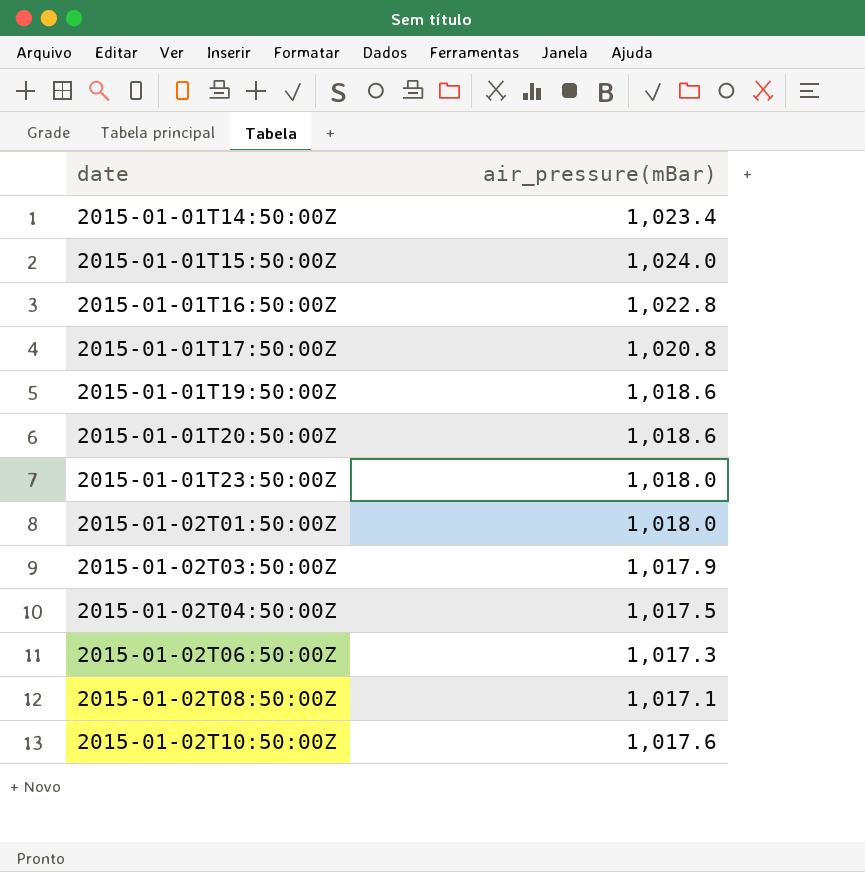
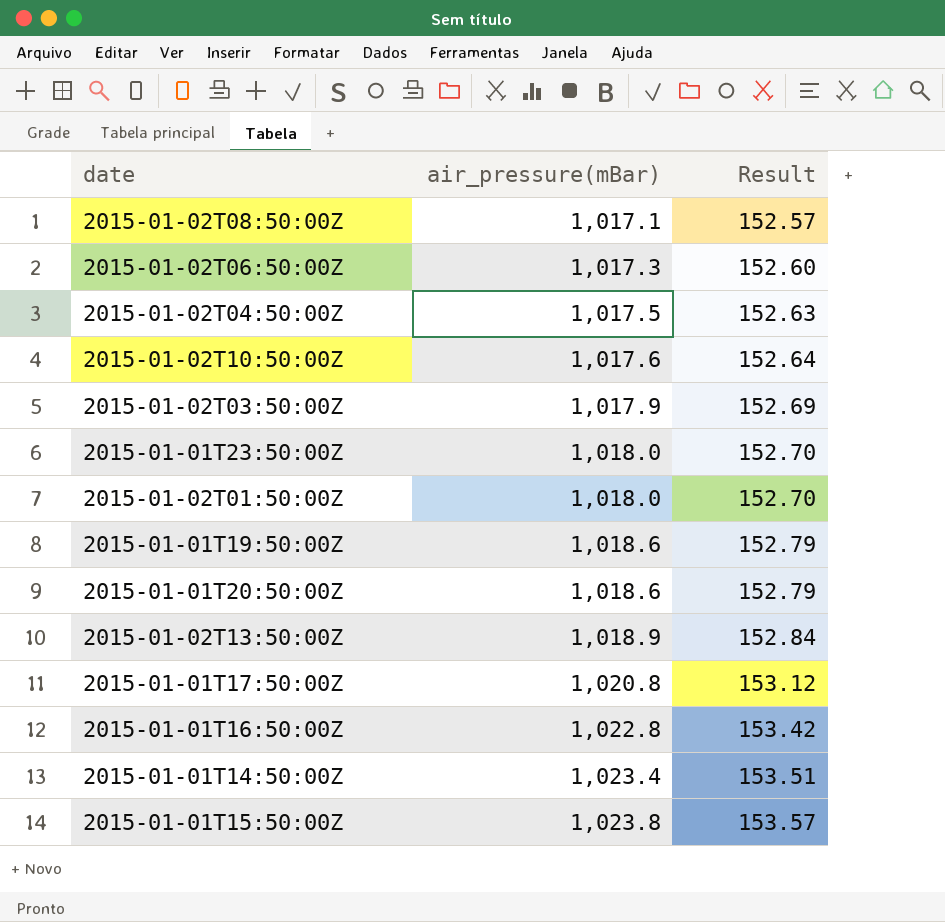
row order: date ascending -> air_pressure(mBar) ascending
column Result | formula: none -> [air_pressure(mBar)] * 0.15
row 2015-01-02T13:50:00Z: none -> 1,018.9 | 152.84
2015-01-01T15:50:00Z | air_pressure(mBar): 1,024.0 -> 1,023.8

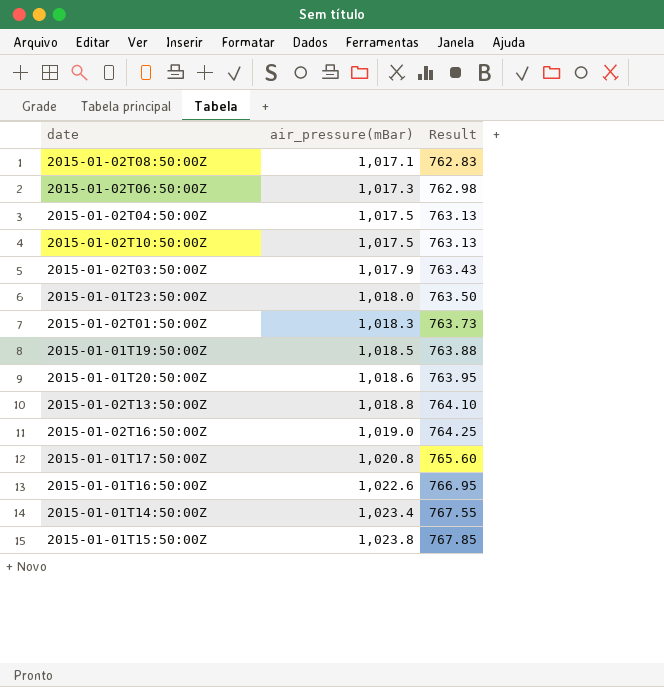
column Result | formula: [air_pressure(mBar)] * 0.15 -> [air_pressure(mBar)] * 0.75
2015-01-02T10:50:00Z | air_pressure(mBar): 1,017.6 -> 1,017.5
2015-01-02T01:50:00Z | air_pressure(mBar): 1,018.0 -> 1,018.3
2015-01-01T19:50:00Z | air_pressure(mBar): 1,018.6 -> 1,018.5
2015-01-02T13:50:00Z | air_pressure(mBar): 1,018.9 -> 1,018.8
row 2015-01-02T16:50:00Z: none -> 1,019.0 | 764.25
2015-01-01T16:50:00Z | air_pressure(mBar): 1,022.8 -> 1,022.6

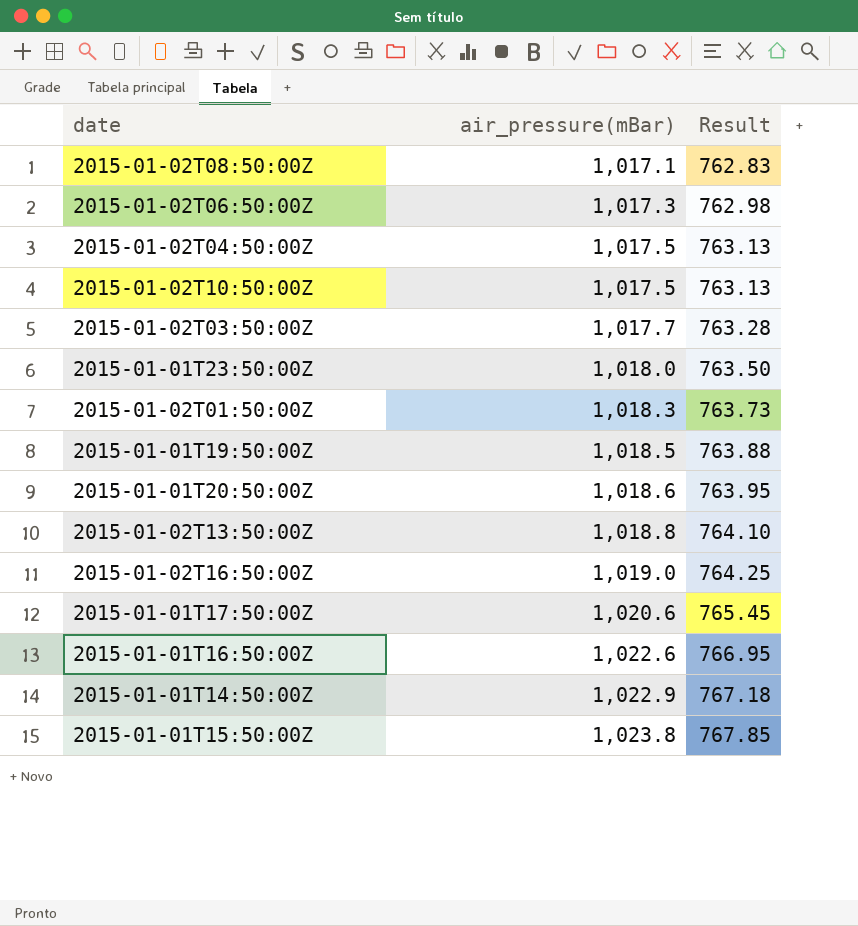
2015-01-02T03:50:00Z | air_pressure(mBar): 1,017.9 -> 1,017.7
2015-01-02T03:50:00Z | Result: 763.43 -> 763.28
2015-01-01T17:50:00Z | air_pressure(mBar): 1,020.8 -> 1,020.6
2015-01-01T17:50:00Z | Result: 765.60 -> 765.45
2015-01-01T14:50:00Z | air_pressure(mBar): 1,023.4 -> 1,022.9
2015-01-01T14:50:00Z | Result: 767.55 -> 767.18

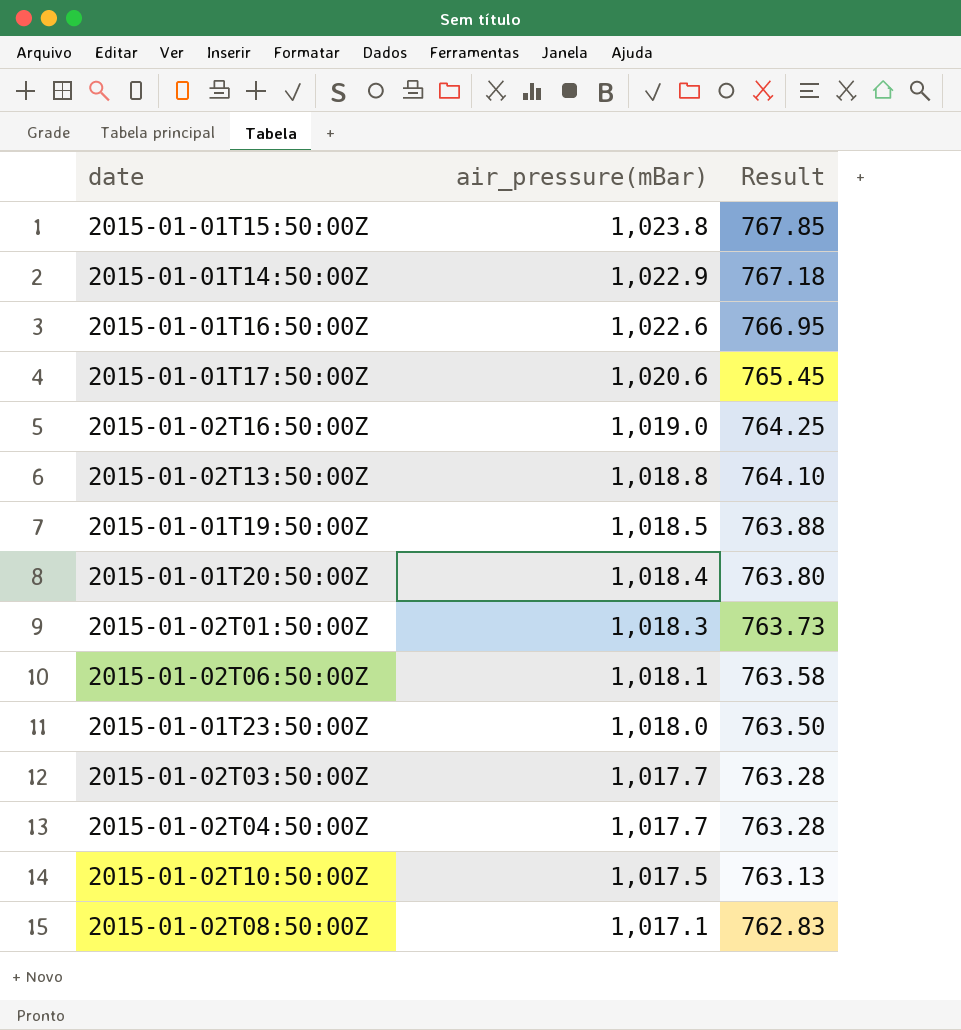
row order: air_pressure(mBar) ascending -> air_pressure(mBar) descending
2015-01-01T20:50:00Z | air_pressure(mBar): 1,018.6 -> 1,018.4
2015-01-01T20:50:00Z | Result: 763.95 -> 763.80
2015-01-02T06:50:00Z | air_pressure(mBar): 1,017.3 -> 1,018.1
2015-01-02T06:50:00Z | Result: 762.98 -> 763.58
2015-01-02T04:50:00Z | air_pressure(mBar): 1,017.5 -> 1,017.7
2015-01-02T04:50:00Z | Result: 763.13 -> 763.28

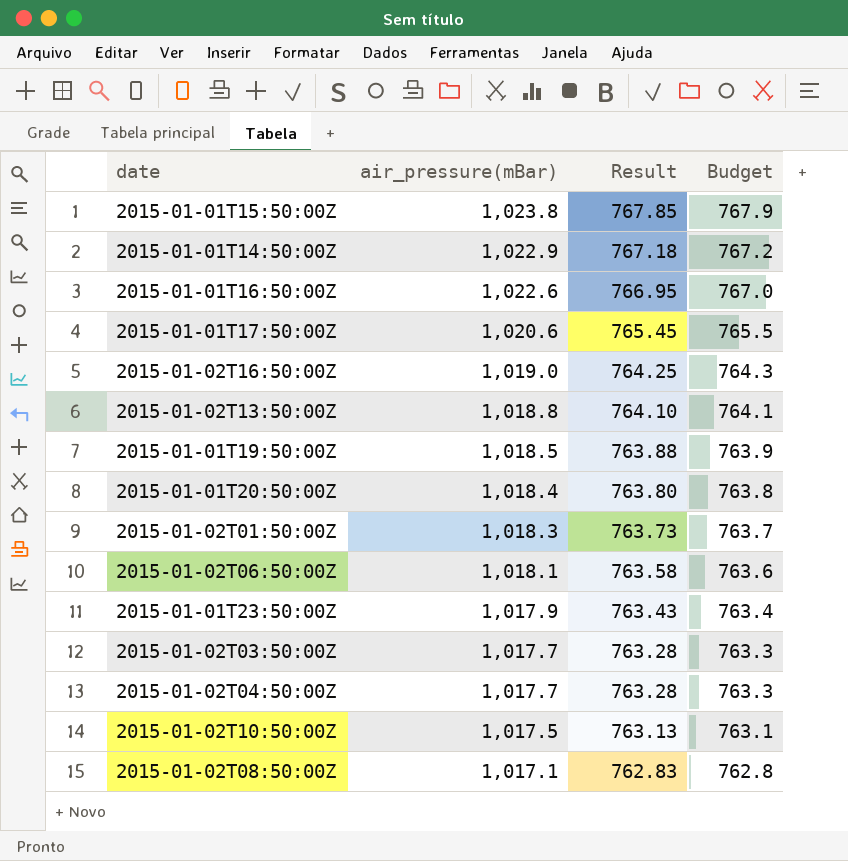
column Budget | formula: none -> [air_pressure(mBar)] * 0.75
2015-01-01T23:50:00Z | air_pressure(mBar): 1,018.0 -> 1,017.9
2015-01-01T23:50:00Z | Result: 763.50 -> 763.43

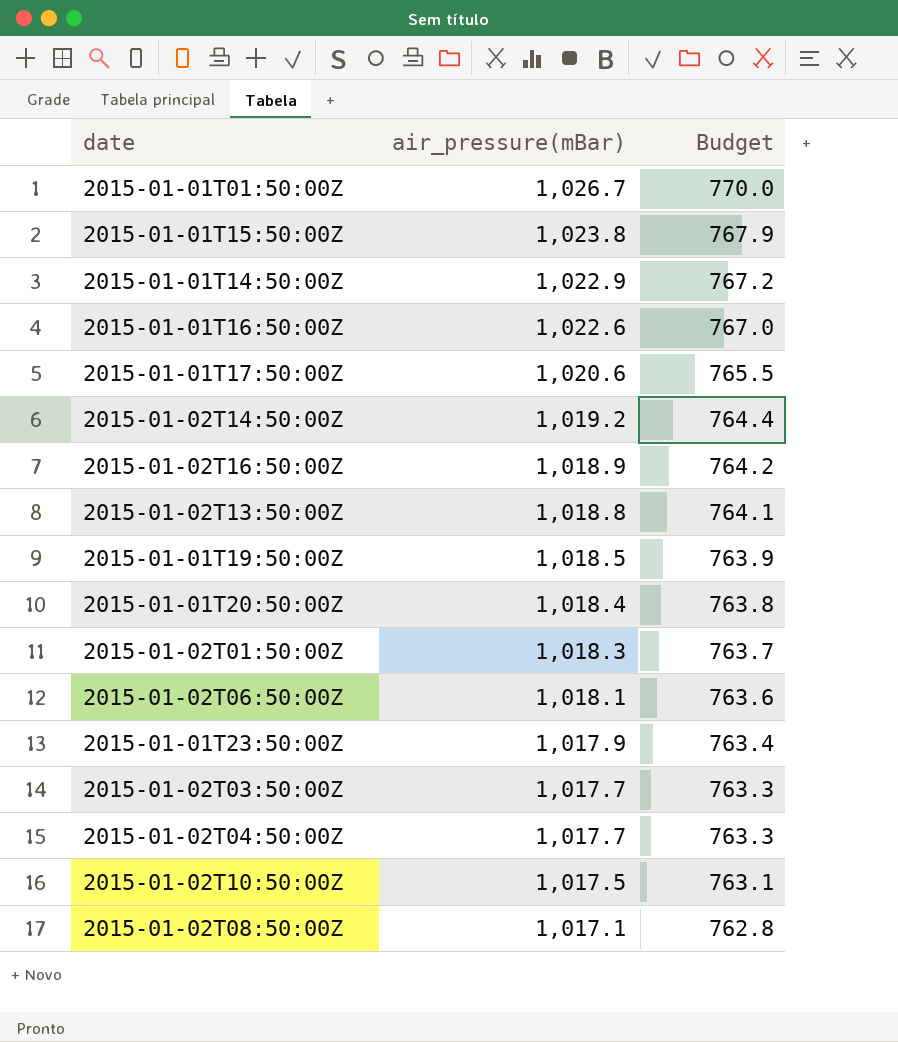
column Result | formula: [air_pressure(mBar)] * 0.75 -> none
row 2015-01-01T01:50:00Z: none -> 1,026.7 | 770.0
row 2015-01-02T14:50:00Z: none -> 1,019.2 | 764.4
2015-01-02T16:50:00Z | air_pressure(mBar): 1,019.0 -> 1,018.9
2015-01-02T16:50:00Z | Budget: 764.3 -> 764.2

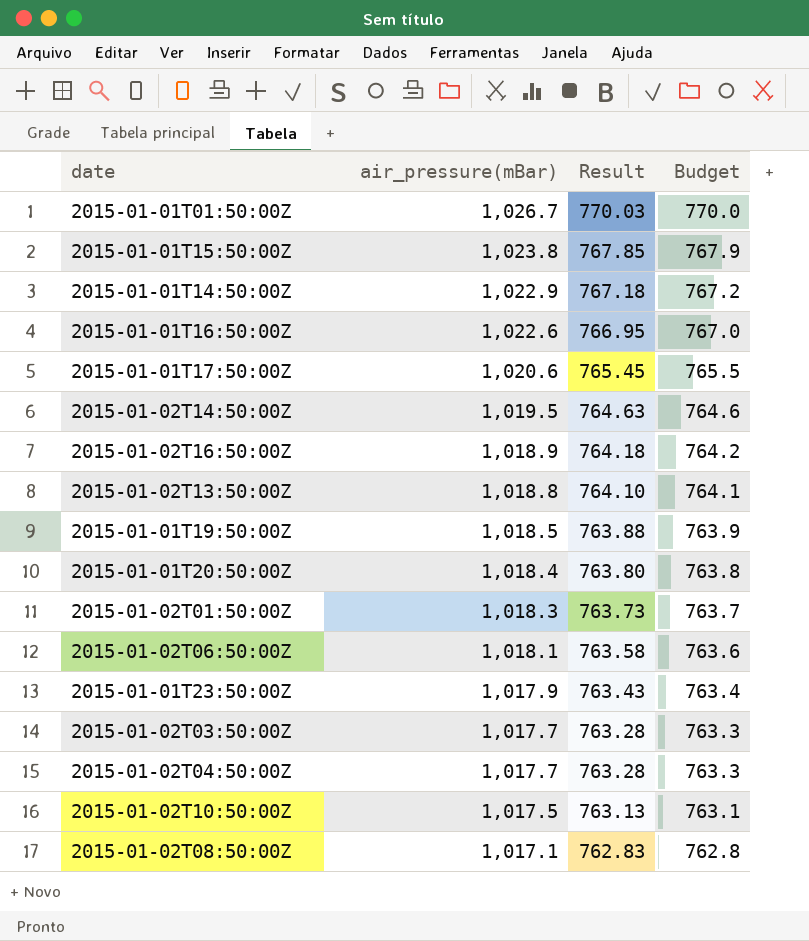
column Result | formula: none -> [air_pressure(mBar)] * 0.75
2015-01-02T14:50:00Z | air_pressure(mBar): 1,019.2 -> 1,019.5
2015-01-02T14:50:00Z | Budget: 764.4 -> 764.6

